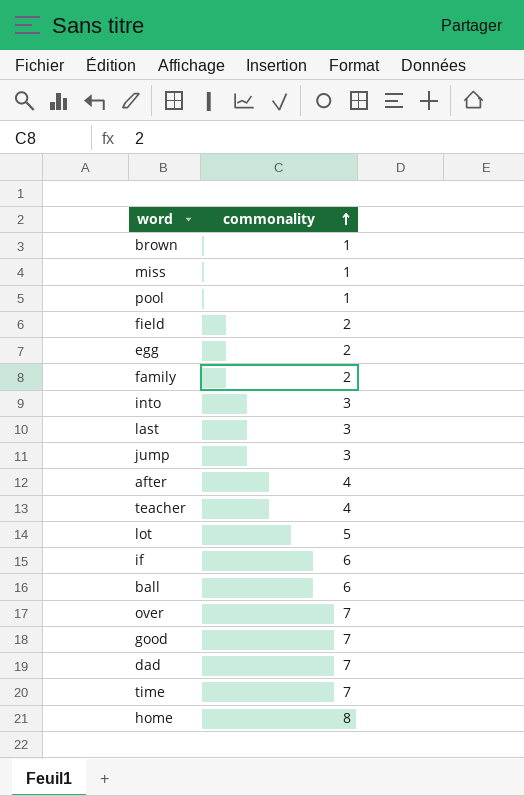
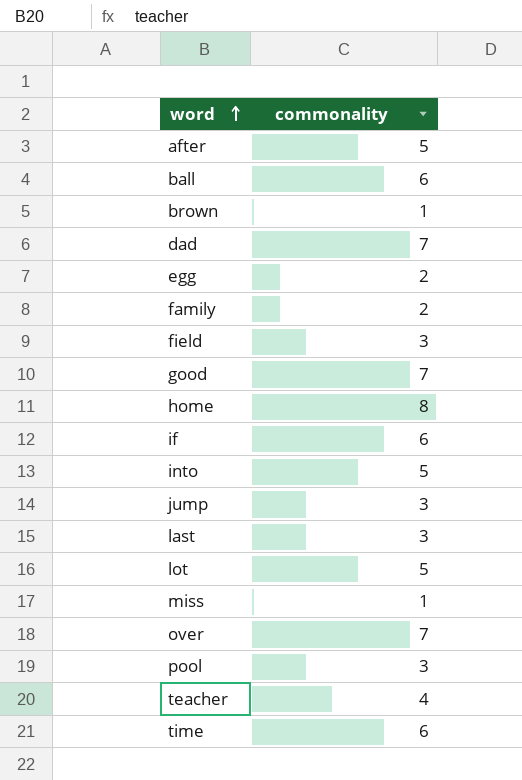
row order: commonality ascending -> word ascending
after | commonality: 4 -> 5
field | commonality: 2 -> 3
into | commonality: 3 -> 5
pool | commonality: 1 -> 3
time | commonality: 7 -> 6

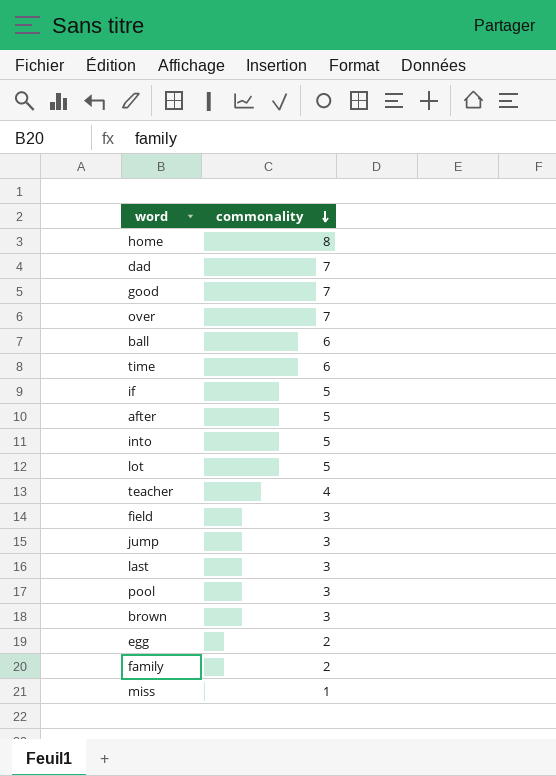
row order: word ascending -> commonality descending
if | commonality: 6 -> 5
brown | commonality: 1 -> 3

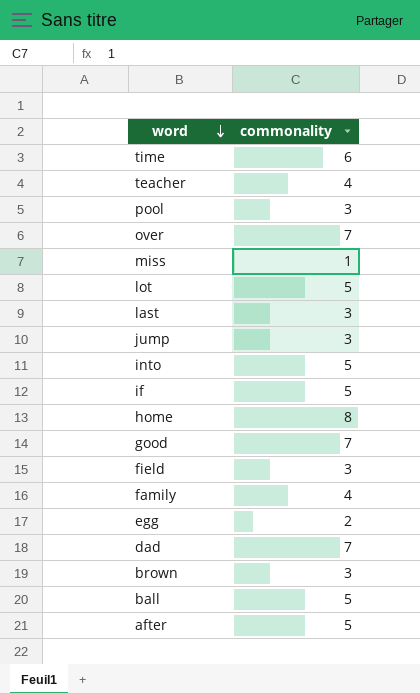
row order: commonality descending -> word descending
family | commonality: 2 -> 4
ball | commonality: 6 -> 5

